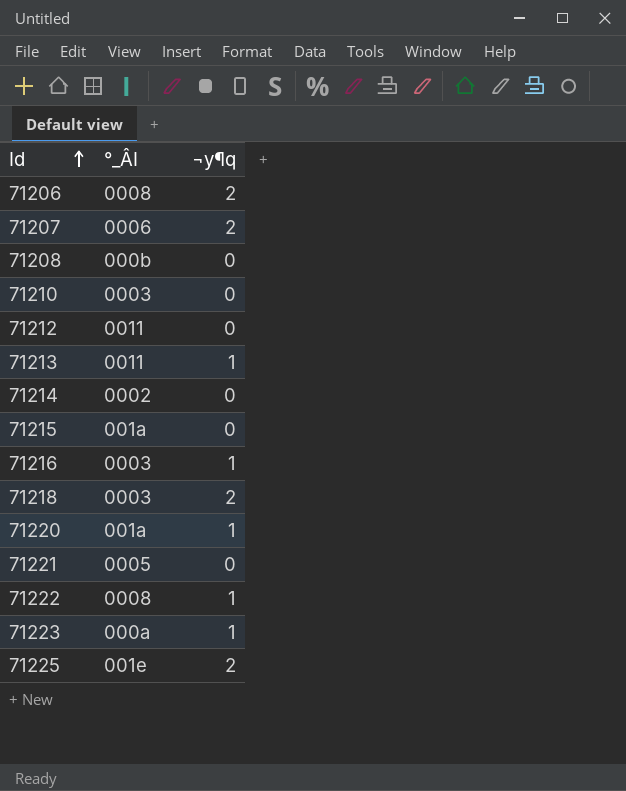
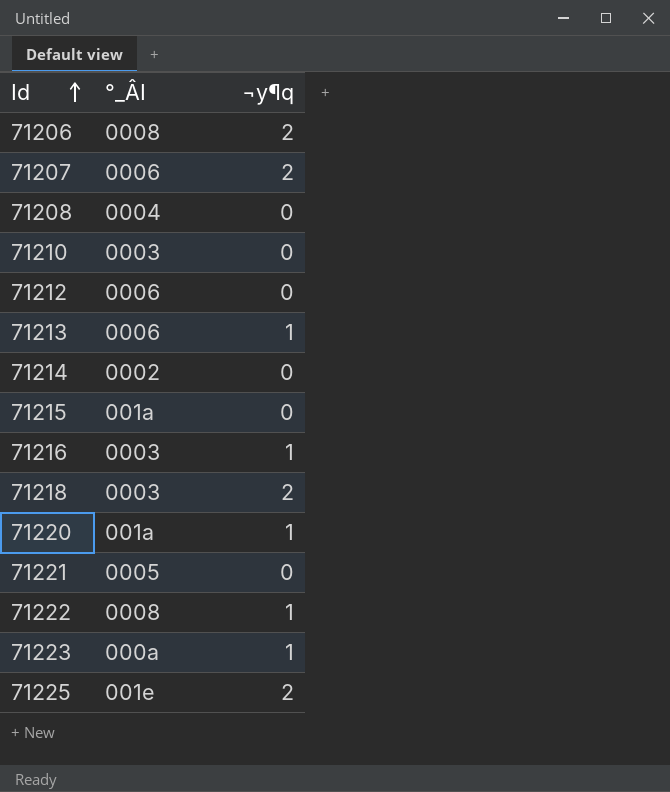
71208 | °_ÂI: 000b -> 0004
71212 | °_ÂI: 0011 -> 0006
71213 | °_ÂI: 0011 -> 0006

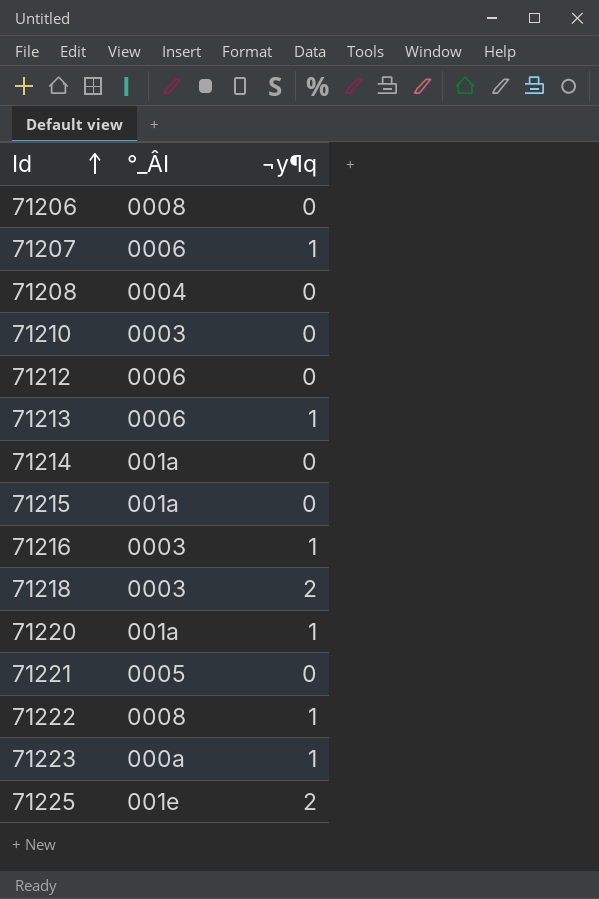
71206 | ¬y¶q: 2 -> 0
71207 | ¬y¶q: 2 -> 1
71214 | °_ÂI: 0002 -> 001a

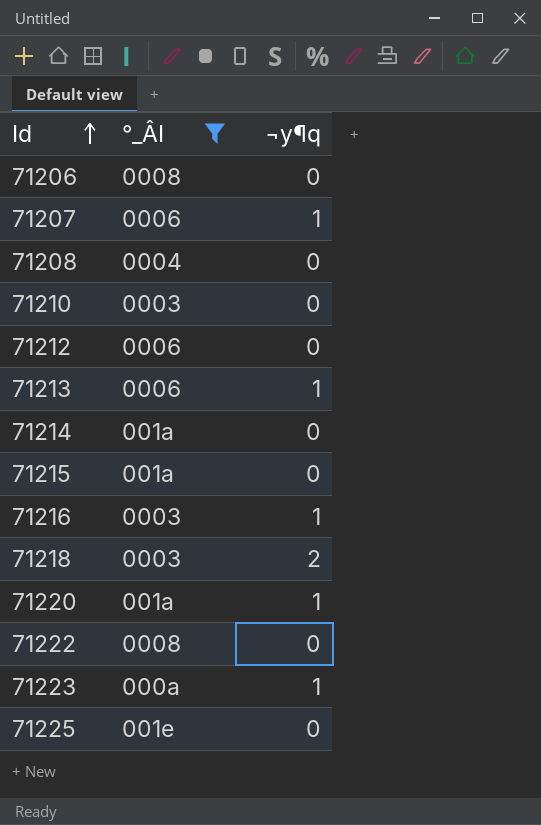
filter: none -> °_ÂI != 0005
71222 | ¬y¶q: 1 -> 0
71225 | ¬y¶q: 2 -> 0

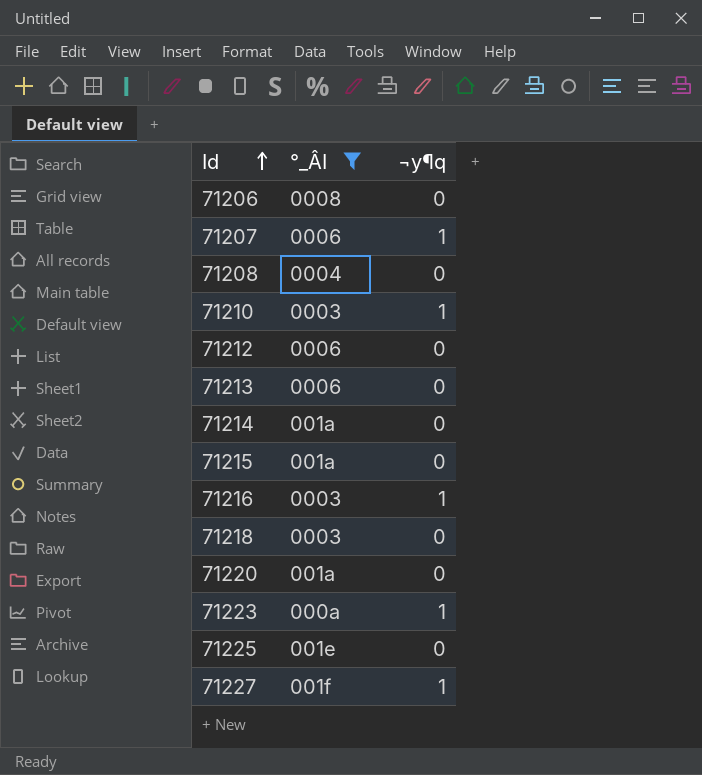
row 71222: 0008 | 0 -> none
71210 | ¬y¶q: 0 -> 1
71213 | ¬y¶q: 1 -> 0
71218 | ¬y¶q: 2 -> 0
71220 | ¬y¶q: 1 -> 0
row 71227: none -> 001f | 1

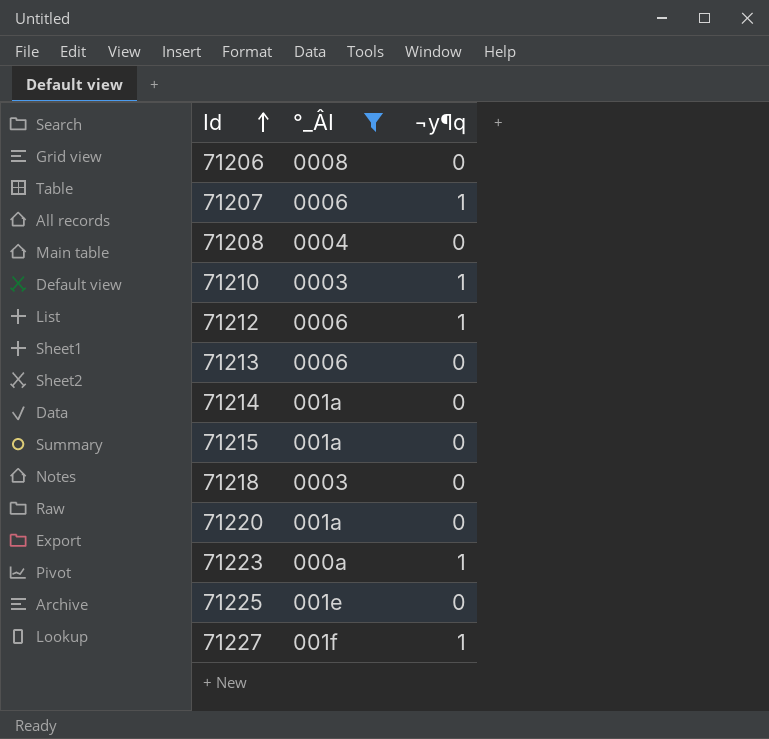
row 71216: 0003 | 1 -> none
71212 | ¬y¶q: 0 -> 1

